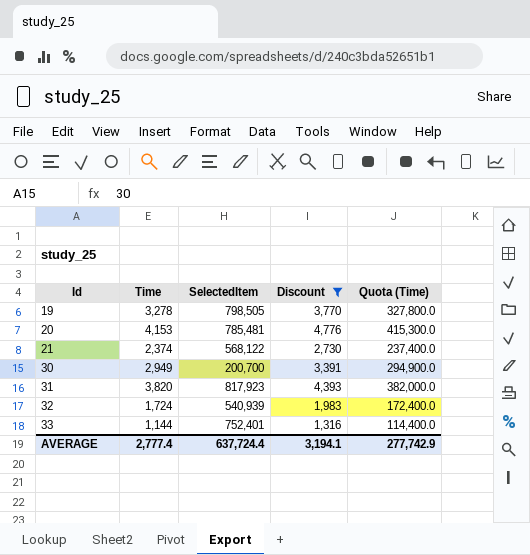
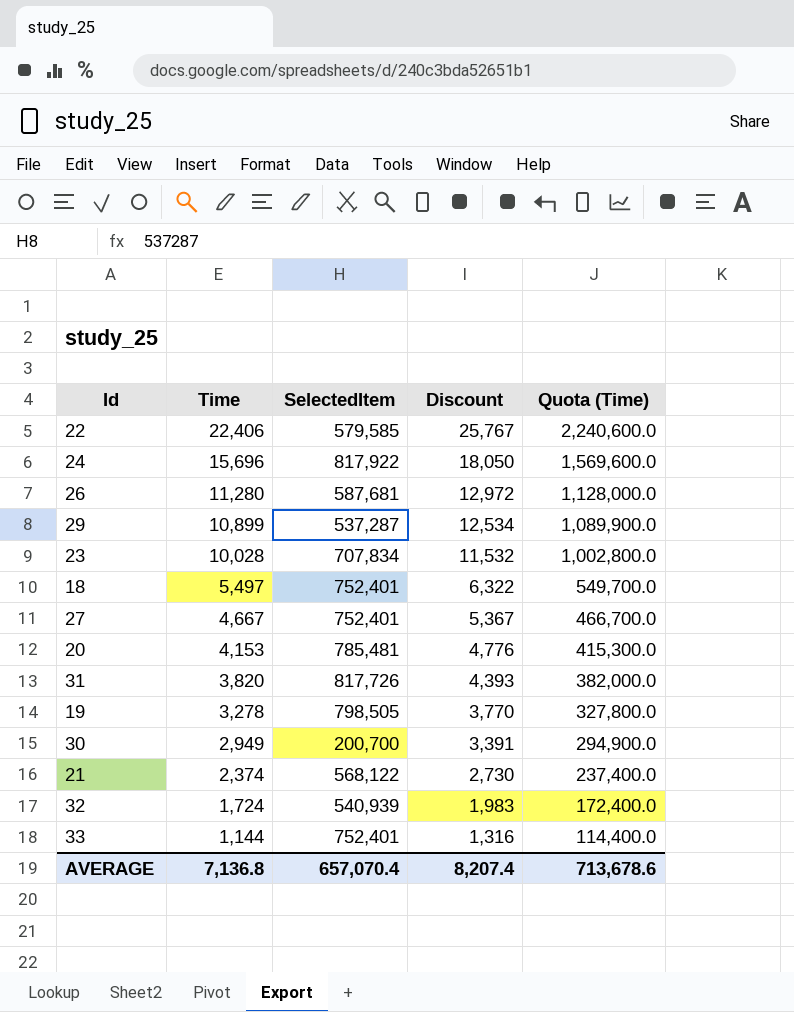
filter: Discount <= 4,776 -> none
row order: Id ascending -> Time descending
31 | SelectedItem: 817,923 -> 817,726
AVERAGE | Time: 2,777.4 -> 7,136.8
AVERAGE | SelectedItem: 637,724.4 -> 657,070.4
AVERAGE | Discount: 3,194.1 -> 8,207.4
AVERAGE | Quota (Time): 277,742.9 -> 713,678.6

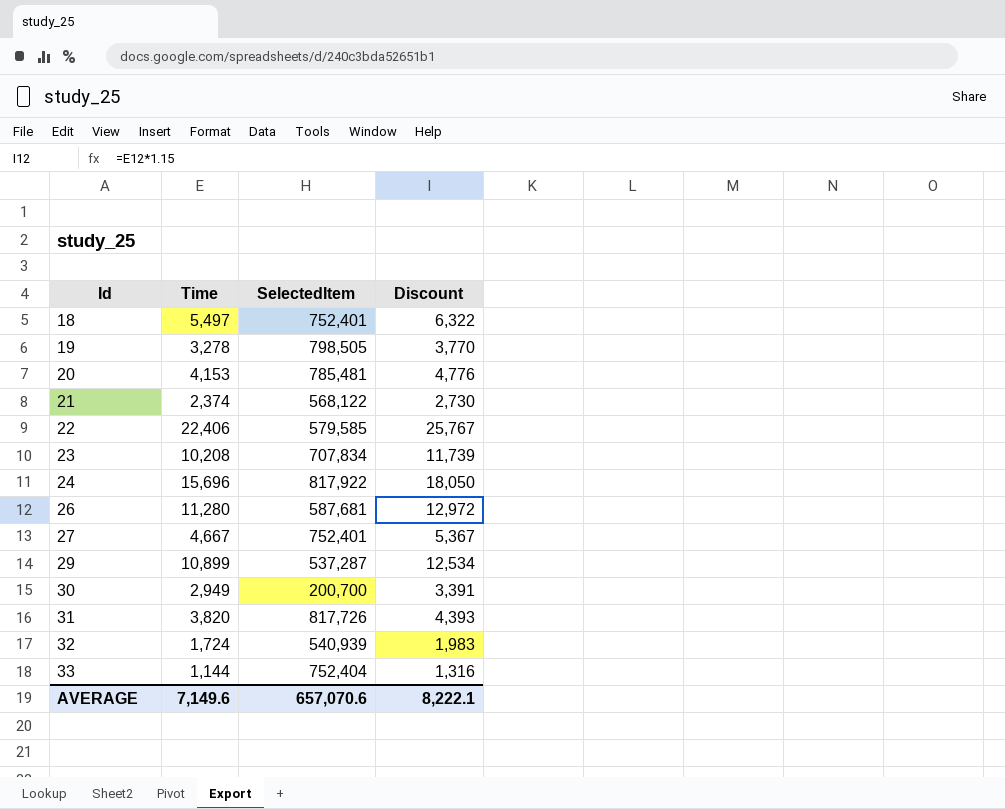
row order: Time descending -> Id ascending
column Quota (Time) | formula: [Time] * 100 -> none
23 | Time: 10,028 -> 10,208
23 | Discount: 11,532 -> 11,739
33 | SelectedItem: 752,401 -> 752,404
AVERAGE | Time: 7,136.8 -> 7,149.6
AVERAGE | SelectedItem: 657,070.4 -> 657,070.6
AVERAGE | Discount: 8,207.4 -> 8,222.1

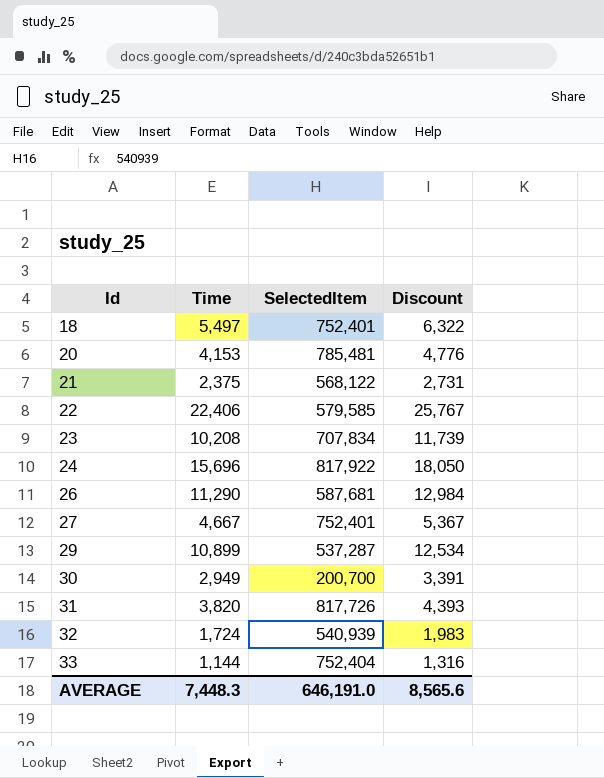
row 19: 3,278 | 798,505 | 3,770 -> none
21 | Time: 2,374 -> 2,375
21 | Discount: 2,730 -> 2,731
26 | Time: 11,280 -> 11,290
26 | Discount: 12,972 -> 12,984
AVERAGE | Time: 7,149.6 -> 7,448.3
AVERAGE | SelectedItem: 657,070.6 -> 646,191.0
AVERAGE | Discount: 8,222.1 -> 8,565.6

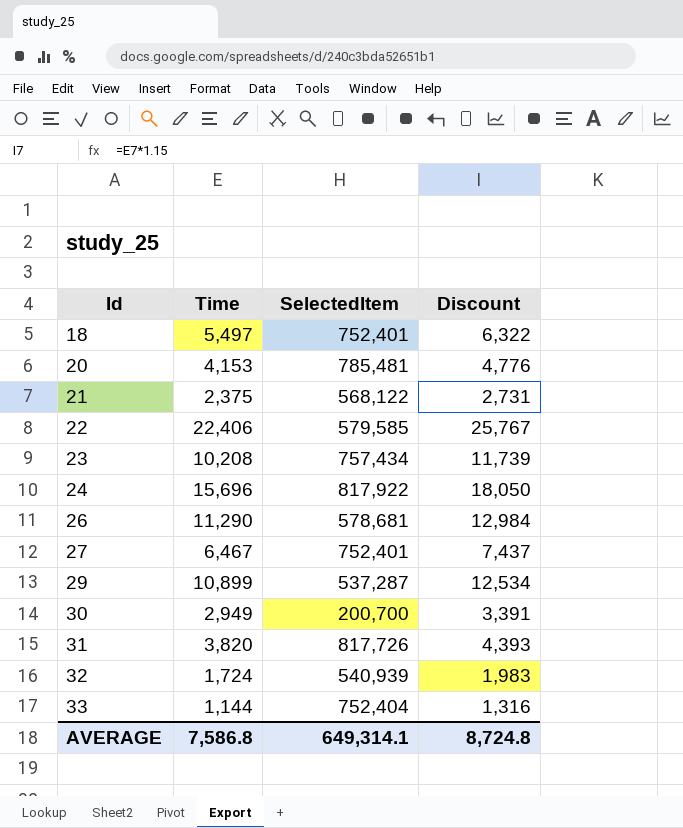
23 | SelectedItem: 707,834 -> 757,434
26 | SelectedItem: 587,681 -> 578,681
27 | Time: 4,667 -> 6,467
27 | Discount: 5,367 -> 7,437
AVERAGE | Time: 7,448.3 -> 7,586.8
AVERAGE | SelectedItem: 646,191.0 -> 649,314.1
AVERAGE | Discount: 8,565.6 -> 8,724.8

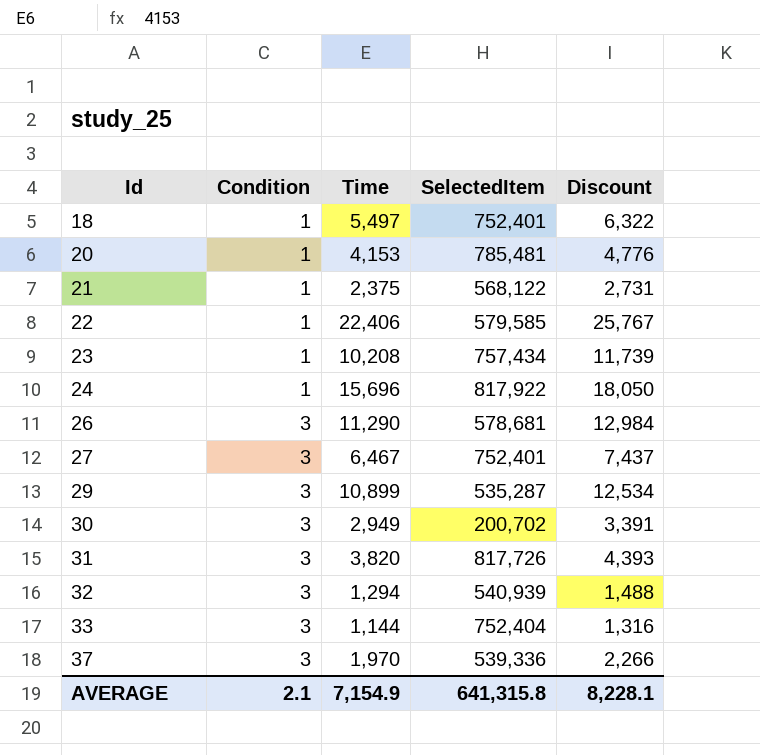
column Condition | position: none -> 2
29 | SelectedItem: 537,287 -> 535,287
30 | SelectedItem: 200,700 -> 200,702
32 | Time: 1,724 -> 1,294
32 | Discount: 1,983 -> 1,488
row 37: none -> 3 | 1,970 | 539,336 | 2,266
AVERAGE | Time: 7,586.8 -> 7,154.9
AVERAGE | SelectedItem: 649,314.1 -> 641,315.8
AVERAGE | Discount: 8,724.8 -> 8,228.1

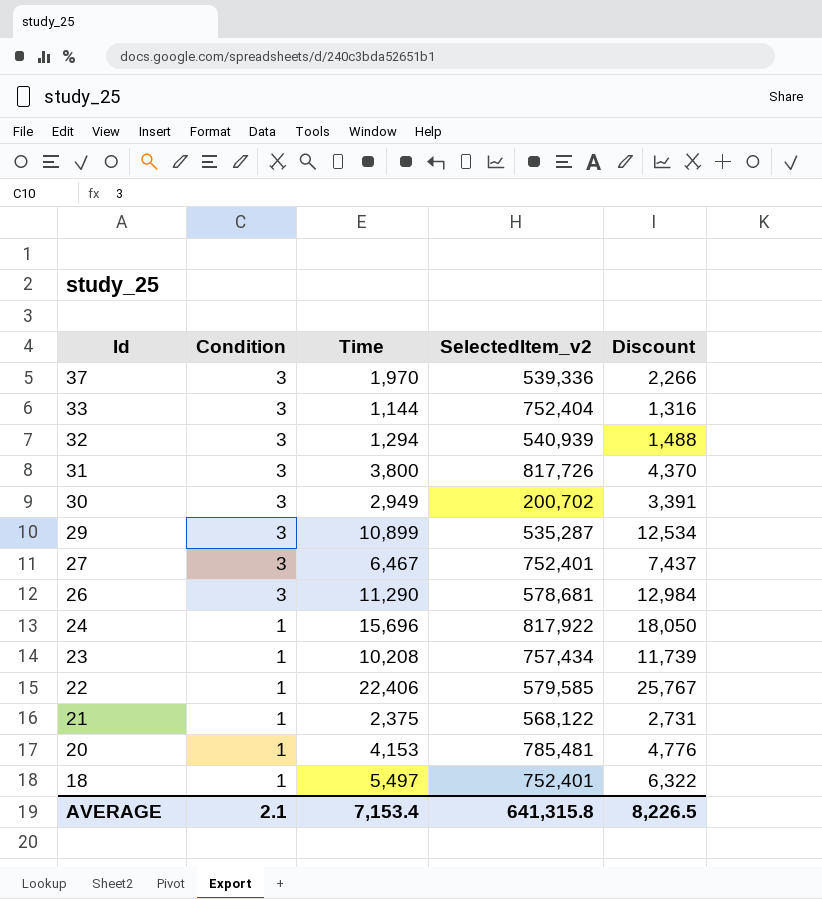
row order: Id ascending -> Id descending
column name: SelectedItem -> SelectedItem_v2
31 | Time: 3,820 -> 3,800
31 | Discount: 4,393 -> 4,370
AVERAGE | Time: 7,154.9 -> 7,153.4
AVERAGE | Discount: 8,228.1 -> 8,226.5

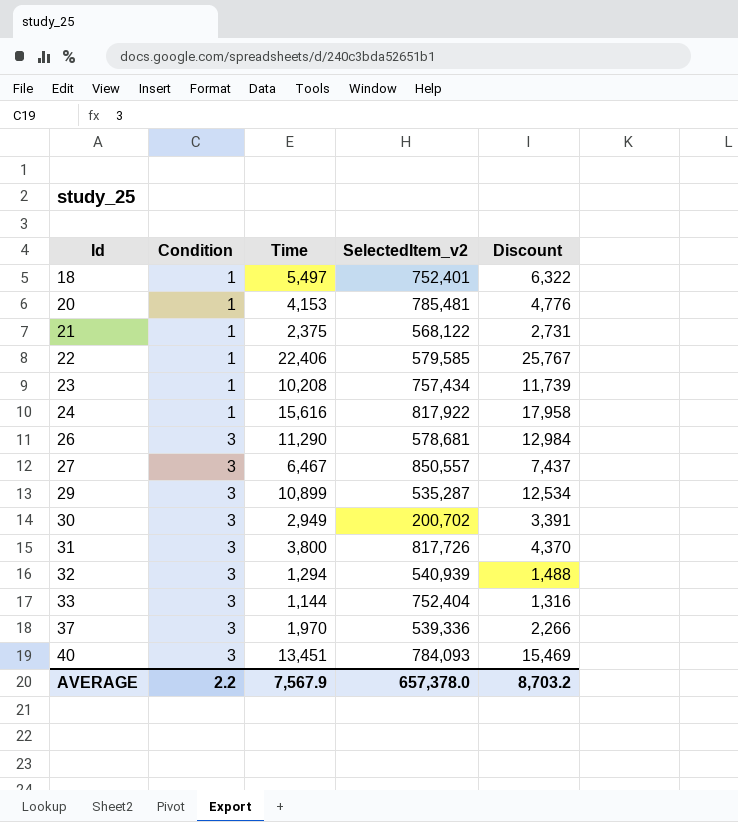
row order: Id descending -> Id ascending
24 | Time: 15,696 -> 15,616
24 | Discount: 18,050 -> 17,958
27 | SelectedItem_v2: 752,401 -> 850,557
row 40: none -> 3 | 13,451 | 784,093 | 15,469
AVERAGE | Condition: 2.1 -> 2.2
AVERAGE | Time: 7,153.4 -> 7,567.9
AVERAGE | SelectedItem_v2: 641,315.8 -> 657,378.0
AVERAGE | Discount: 8,226.5 -> 8,703.2

